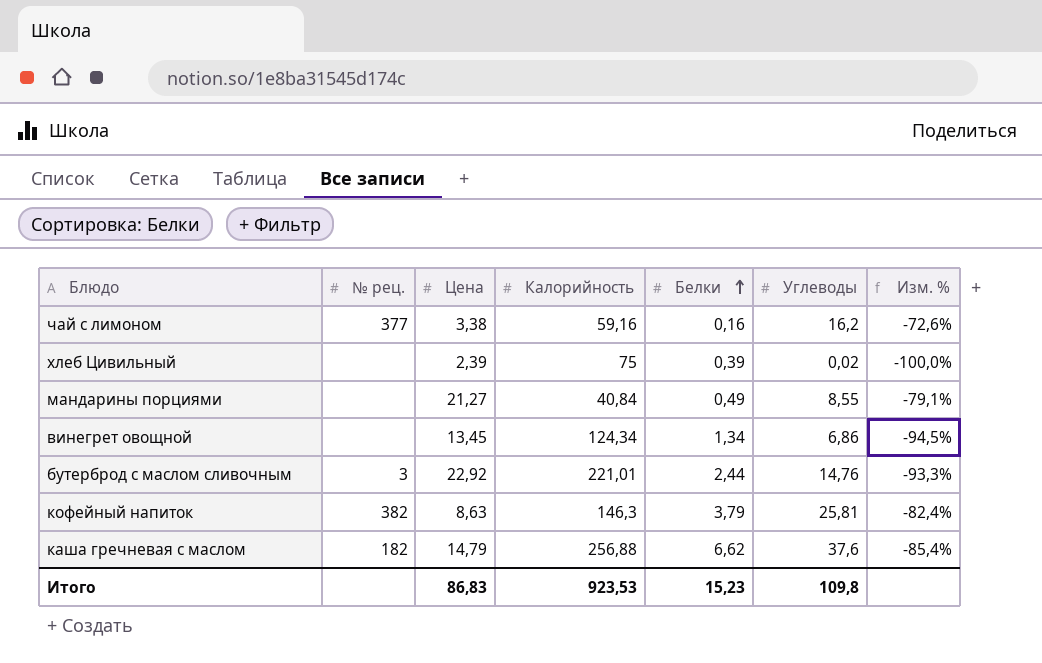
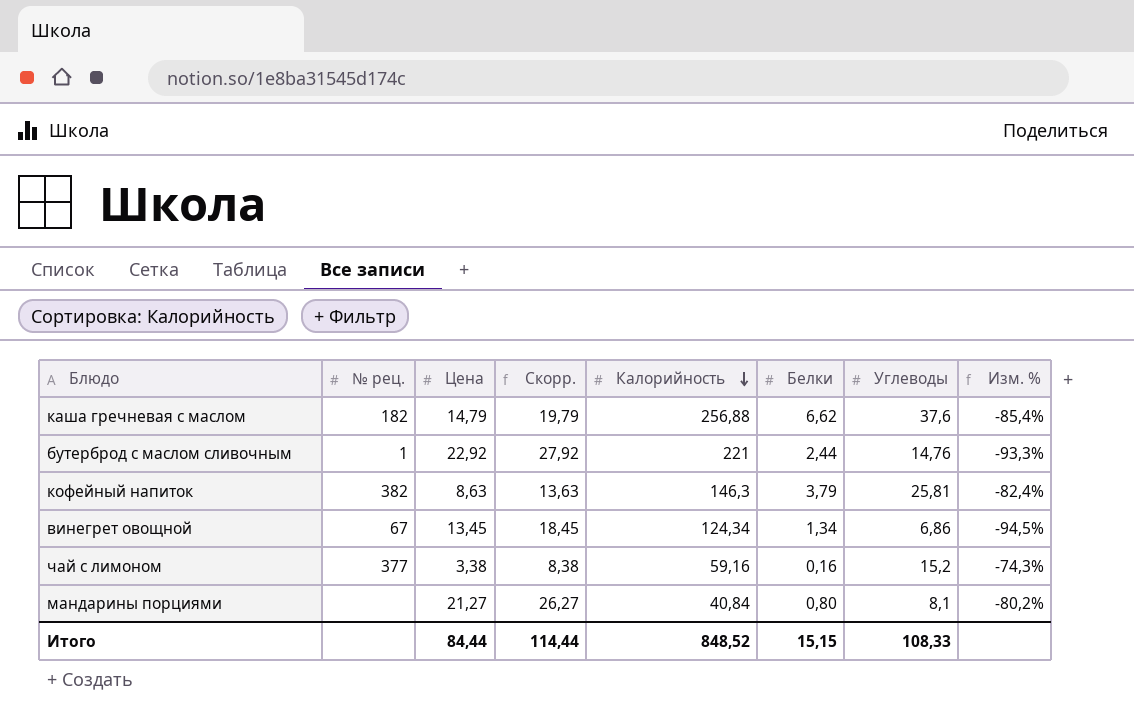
row order: Белки ascending -> Калорийность descending
column Скорр. | formula: none -> [Цена] + 5
row хлеб Цивильный: none | 2,39 | 75 | 0,39 | 0,02 | -100,0% -> none
бутерброд с маслом сливочным | № рец.: 3 -> 1
бутерброд с маслом сливочным | Калорийность: 221,01 -> 221
винегрет овощной | № рец.: none -> 67
чай с лимоном | Углеводы: 16,2 -> 15,2
чай с лимоном | Изм. %: -72,6% -> -74,3%
мандарины порциями | Белки: 0,49 -> 0,80
мандарины порциями | Углеводы: 8,55 -> 8,1
мандарины порциями | Изм. %: -79,1% -> -80,2%
Итого | Цена: 86,83 -> 84,44
Итого | Калорийность: 923,53 -> 848,52
Итого | Белки: 15,23 -> 15,15
Итого | Углеводы: 109,8 -> 108,33

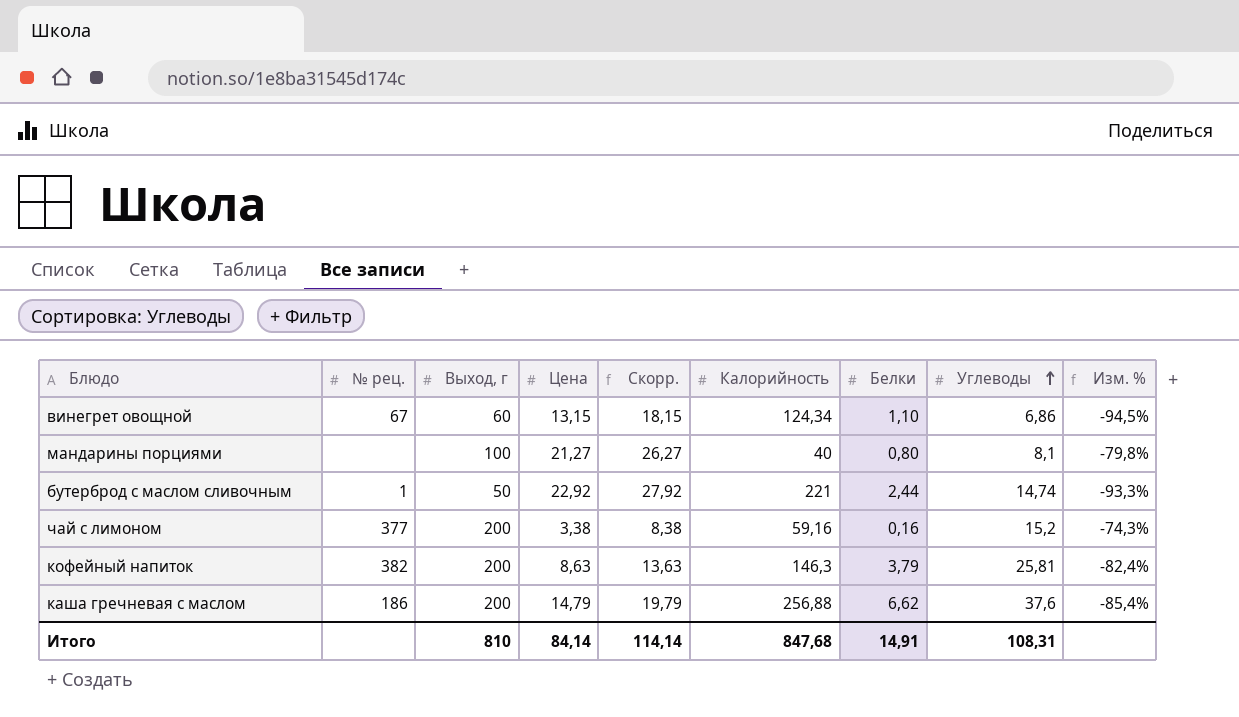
row order: Калорийность descending -> Углеводы ascending
column Выход, г | position: none -> 3
винегрет овощной | Цена: 13,45 -> 13,15
винегрет овощной | Скорр.: 18,45 -> 18,15
винегрет овощной | Белки: 1,34 -> 1,10
мандарины порциями | Калорийность: 40,84 -> 40
мандарины порциями | Изм. %: -80,2% -> -79,8%
бутерброд с маслом сливочным | Углеводы: 14,76 -> 14,74
каша гречневая с маслом | № рец.: 182 -> 186
Итого | Цена: 84,44 -> 84,14
Итого | Скорр.: 114,44 -> 114,14
Итого | Калорийность: 848,52 -> 847,68
Итого | Белки: 15,15 -> 14,91
Итого | Углеводы: 108,33 -> 108,31

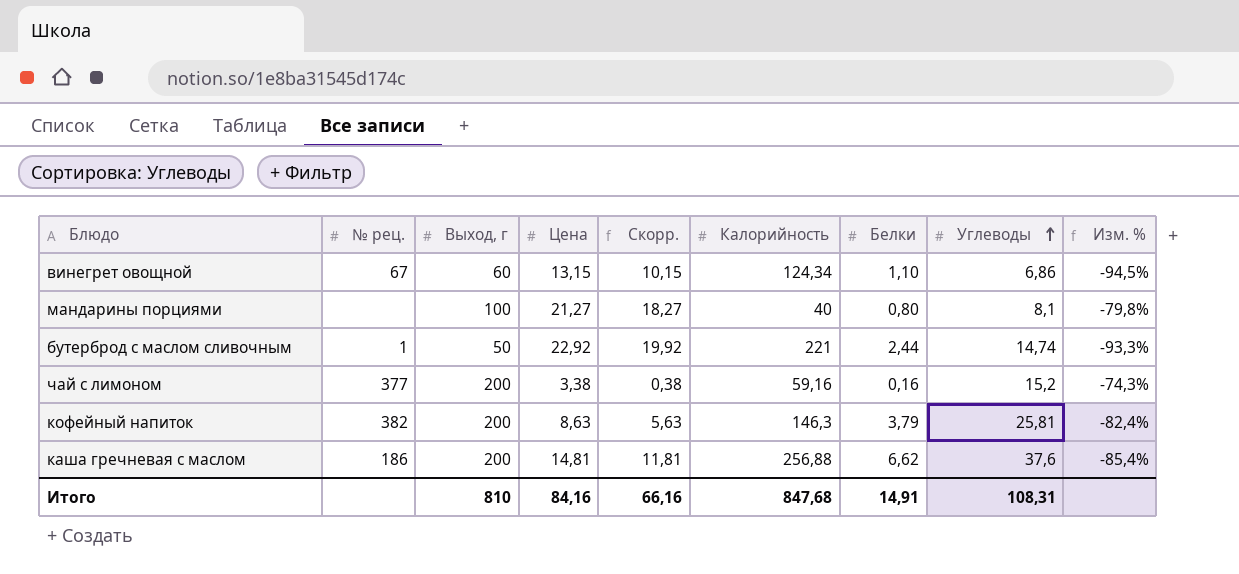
column Скорр. | formula: [Цена] + 5 -> [Цена] - 3
каша гречневая с маслом | Цена: 14,79 -> 14,81
Итого | Цена: 84,14 -> 84,16
Итого | Скорр.: 114,14 -> 66,16

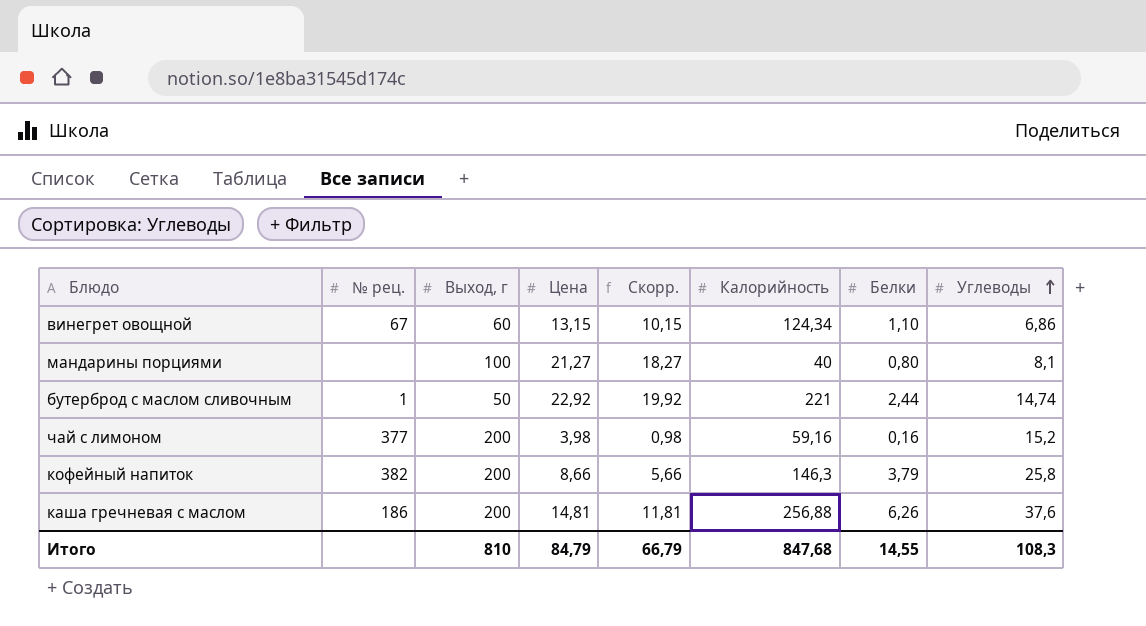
column Изм. % | formula: ([Углеводы] - [Калорийность]) / [Калорийность] -> none
чай с лимоном | Цена: 3,38 -> 3,98
чай с лимоном | Скорр.: 0,38 -> 0,98
кофейный напиток | Цена: 8,63 -> 8,66
кофейный напиток | Скорр.: 5,63 -> 5,66
кофейный напиток | Углеводы: 25,81 -> 25,8
каша гречневая с маслом | Белки: 6,62 -> 6,26
Итого | Цена: 84,16 -> 84,79
Итого | Скорр.: 66,16 -> 66,79
Итого | Белки: 14,91 -> 14,55
Итого | Углеводы: 108,31 -> 108,3

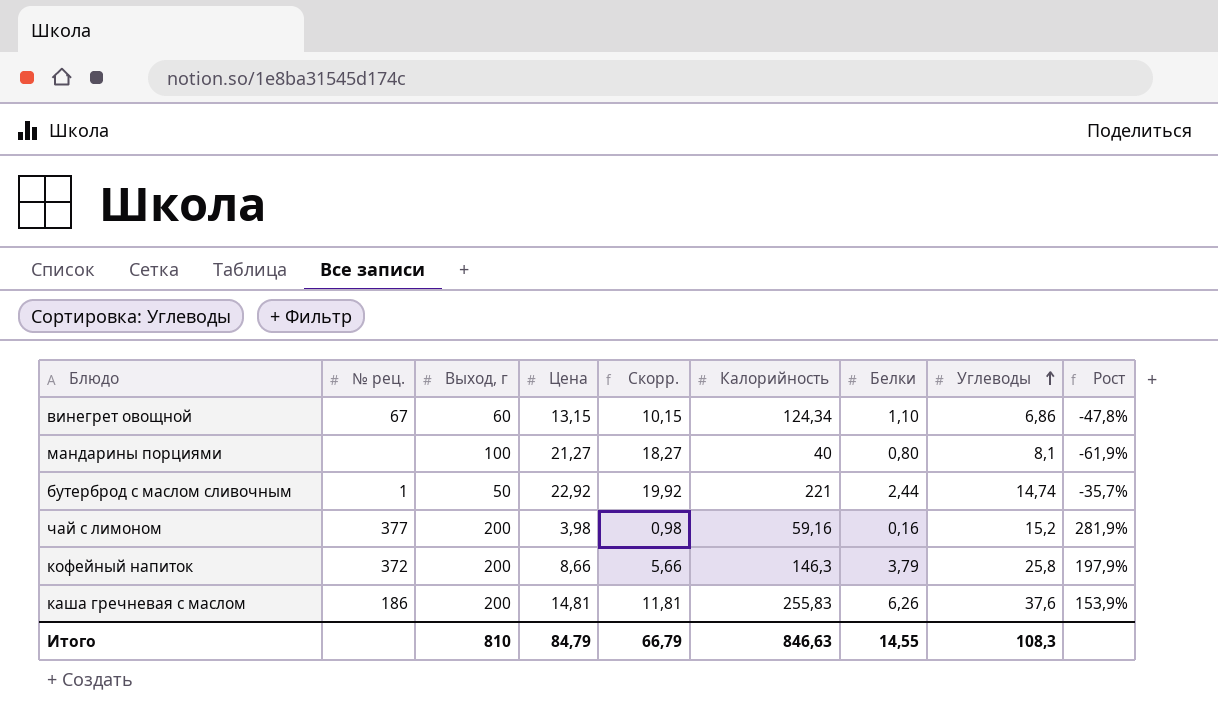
column Рост | formula: none -> ([Углеводы] - [Цена]) / [Цена]
кофейный напиток | № рец.: 382 -> 372
каша гречневая с маслом | Калорийность: 256,88 -> 255,83
Итого | Калорийность: 847,68 -> 846,63

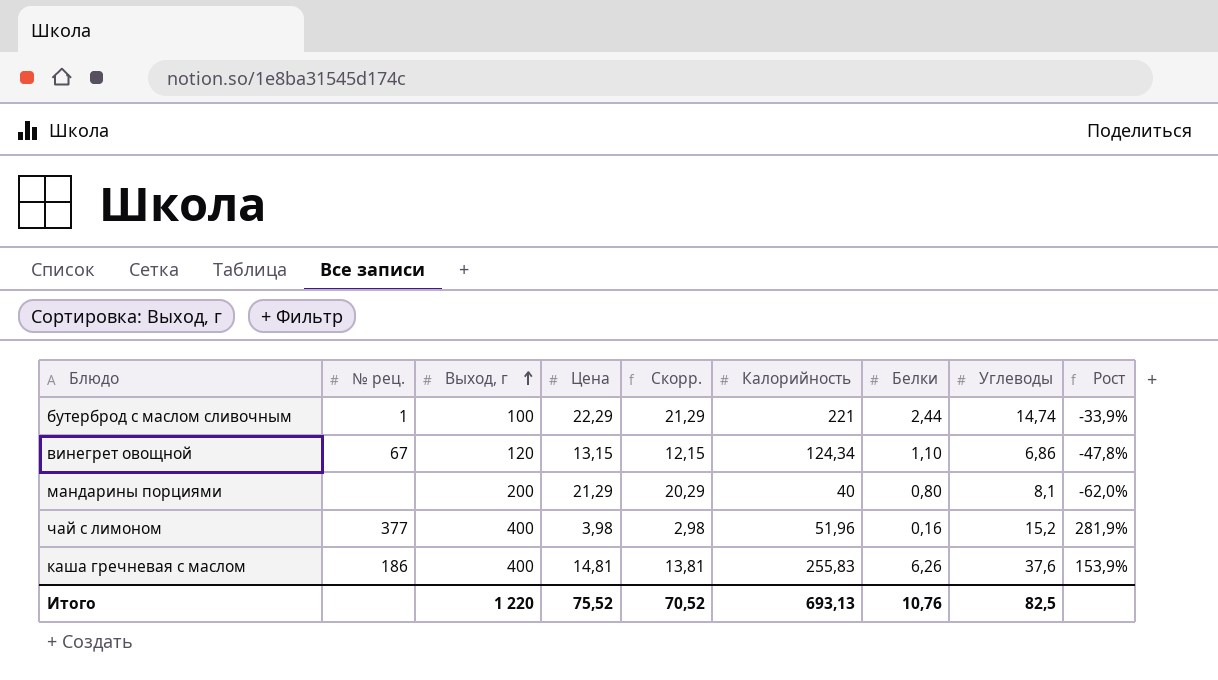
row order: Углеводы ascending -> Выход, г ascending
column Скорр. | formula: [Цена] - 3 -> [Цена] - 1
row кофейный напиток: 372 | 200 | 8,66 | 5,66 | 146,3 | 3,79 | 25,8 | 197,9% -> none
бутерброд с маслом сливочным | Выход, г: 50 -> 100
бутерброд с маслом сливочным | Цена: 22,92 -> 22,29
бутерброд с маслом сливочным | Рост: -35,7% -> -33,9%
винегрет овощной | Выход, г: 60 -> 120
мандарины порциями | Выход, г: 100 -> 200
мандарины порциями | Цена: 21,27 -> 21,29
мандарины порциями | Рост: -61,9% -> -62,0%
чай с лимоном | Выход, г: 200 -> 400
чай с лимоном | Калорийность: 59,16 -> 51,96
каша гречневая с маслом | Выход, г: 200 -> 400
Итого | Выход, г: 810 -> 1 220
Итого | Цена: 84,79 -> 75,52
Итого | Скорр.: 66,79 -> 70,52
Итого | Калорийность: 846,63 -> 693,13
Итого | Белки: 14,55 -> 10,76
Итого | Углеводы: 108,3 -> 82,5

